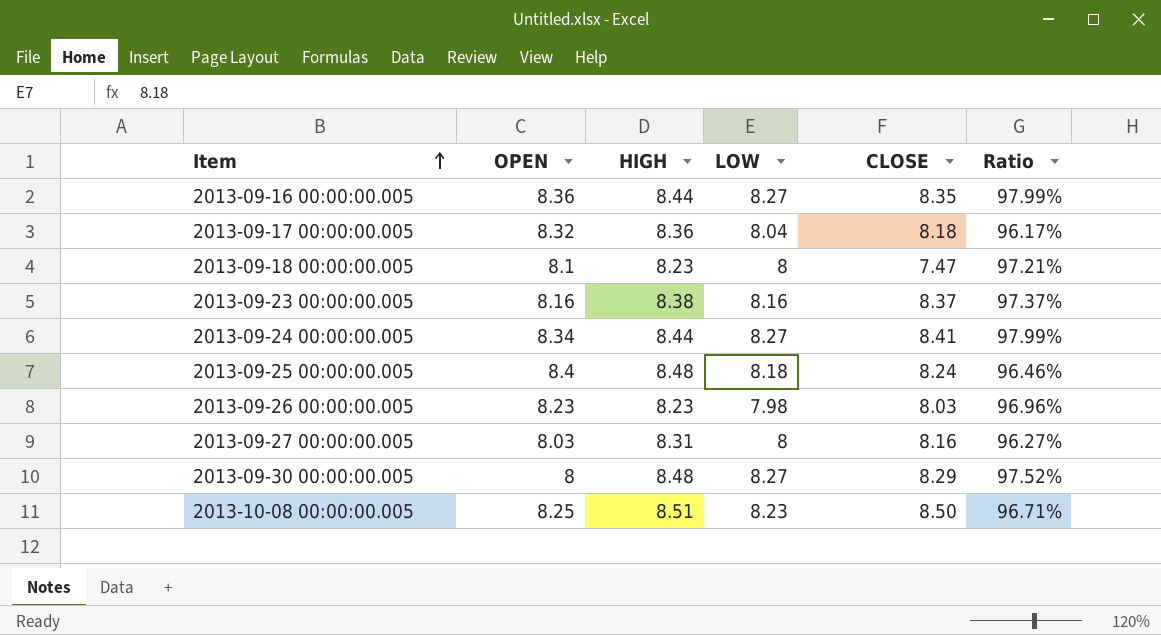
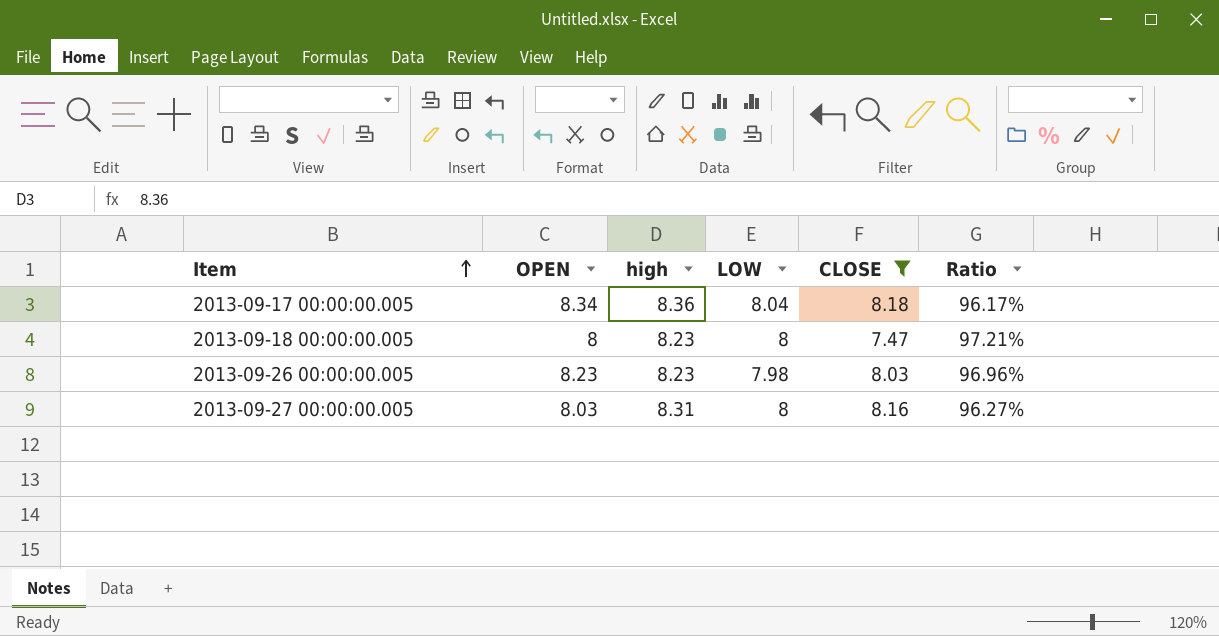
filter: none -> CLOSE <= 8.18
column name: HIGH -> high
2013-09-17 00:00:00.005 | OPEN: 8.32 -> 8.34
2013-09-18 00:00:00.005 | OPEN: 8.1 -> 8

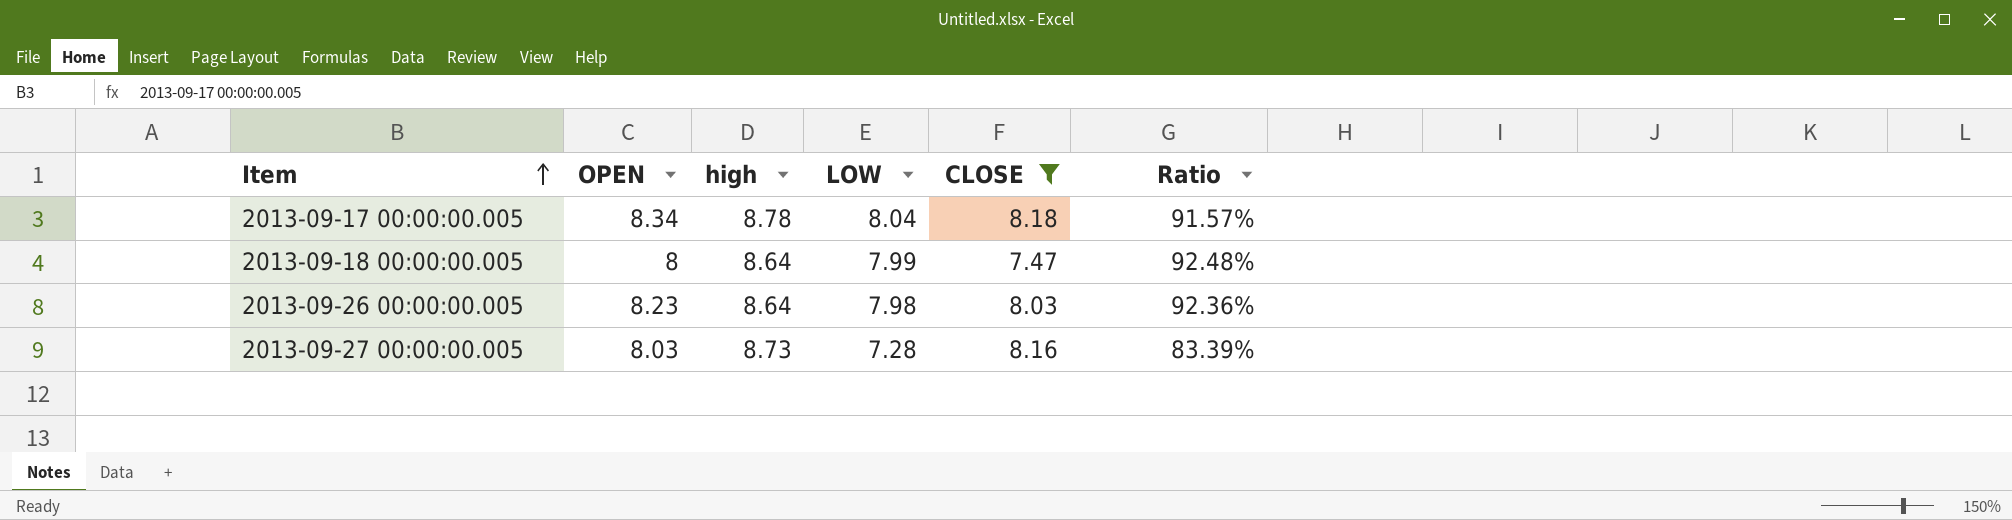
2013-09-17 00:00:00.005 | high: 8.36 -> 8.78
2013-09-17 00:00:00.005 | Ratio: 96.17% -> 91.57%
2013-09-18 00:00:00.005 | high: 8.23 -> 8.64
2013-09-18 00:00:00.005 | LOW: 8 -> 7.99
2013-09-18 00:00:00.005 | Ratio: 97.21% -> 92.48%
2013-09-26 00:00:00.005 | high: 8.23 -> 8.64
2013-09-26 00:00:00.005 | Ratio: 96.96% -> 92.36%
2013-09-27 00:00:00.005 | high: 8.31 -> 8.73
2013-09-27 00:00:00.005 | LOW: 8 -> 7.28
2013-09-27 00:00:00.005 | Ratio: 96.27% -> 83.39%

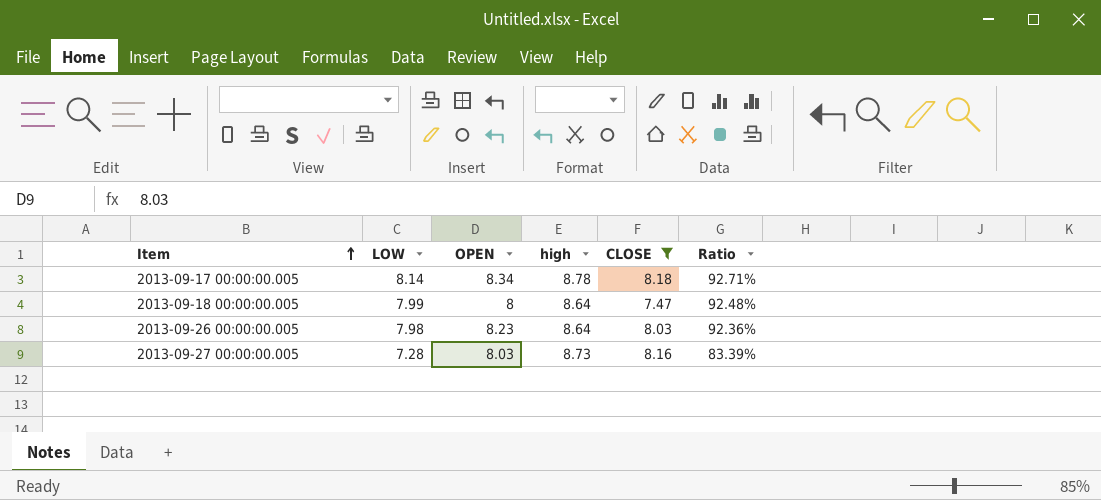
column LOW | position: 4 -> 2
2013-09-17 00:00:00.005 | LOW: 8.04 -> 8.14
2013-09-17 00:00:00.005 | Ratio: 91.57% -> 92.71%

